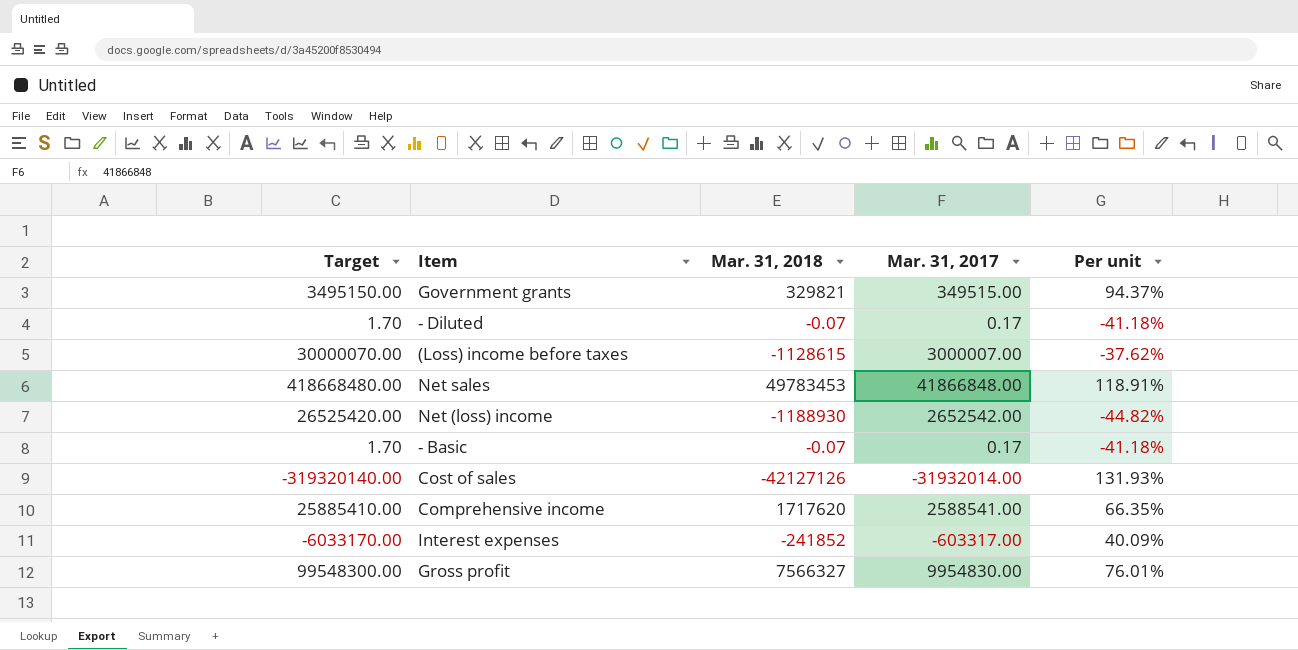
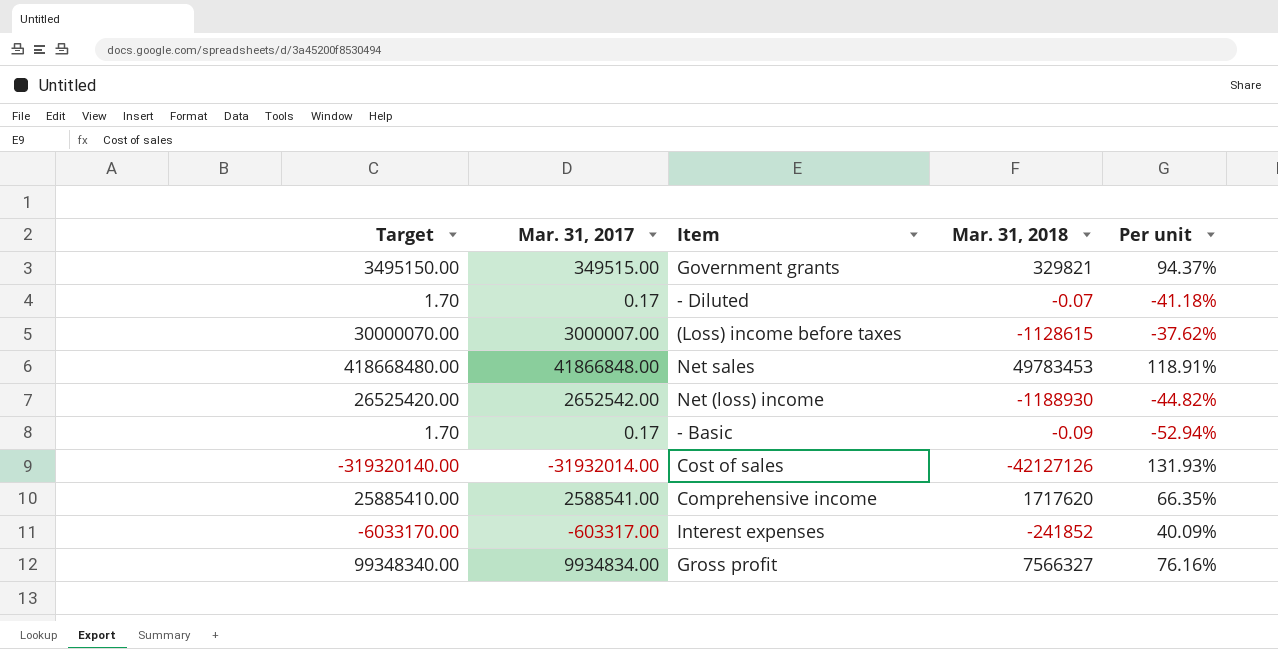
column Mar. 31, 2017 | position: 4 -> 2
- Basic | Mar. 31, 2018: -0.07 -> -0.09
- Basic | Per unit: -41.18% -> -52.94%
Gross profit | Target: 99548300.00 -> 99348340.00
Gross profit | Mar. 31, 2017: 9954830.00 -> 9934834.00
Gross profit | Per unit: 76.01% -> 76.16%

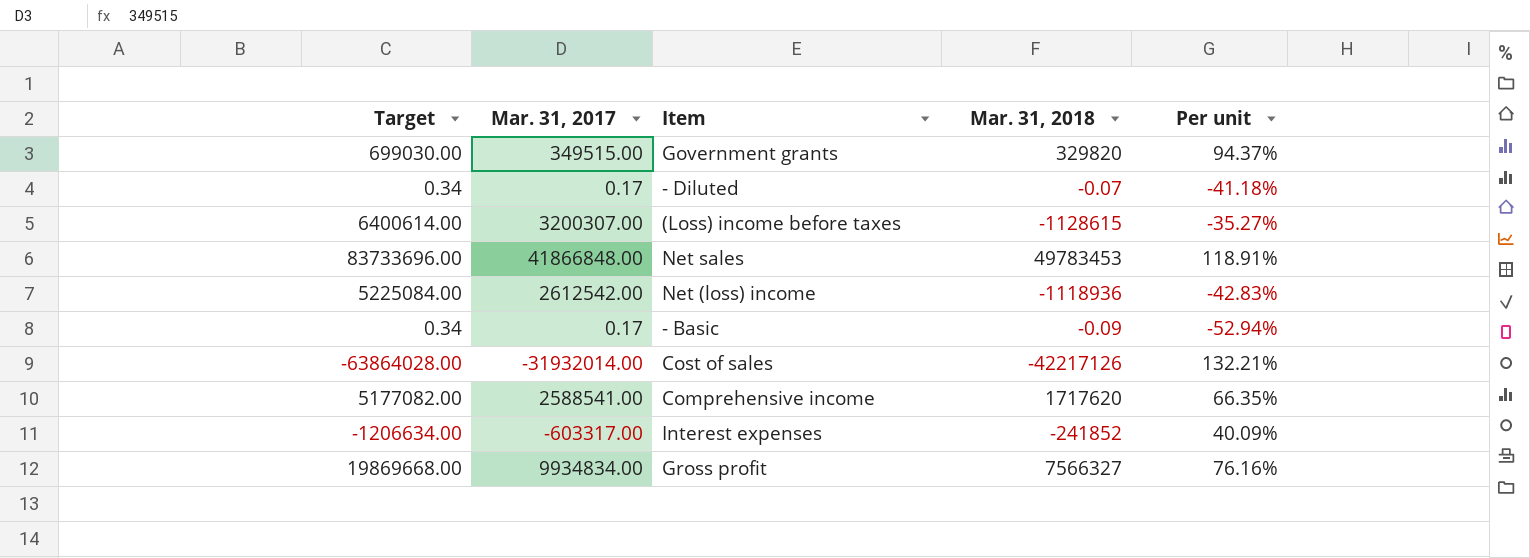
column Target | formula: [Mar. 31, 2017] * 10 -> [Mar. 31, 2017] * 2
Government grants | Mar. 31, 2018: 329821 -> 329820
(Loss) income before taxes | Mar. 31, 2017: 3000007.00 -> 3200307.00
(Loss) income before taxes | Per unit: -37.62% -> -35.27%
Net (loss) income | Mar. 31, 2017: 2652542.00 -> 2612542.00
Net (loss) income | Mar. 31, 2018: -1188930 -> -1118936
Net (loss) income | Per unit: -44.82% -> -42.83%
Cost of sales | Mar. 31, 2018: -42127126 -> -42217126
Cost of sales | Per unit: 131.93% -> 132.21%

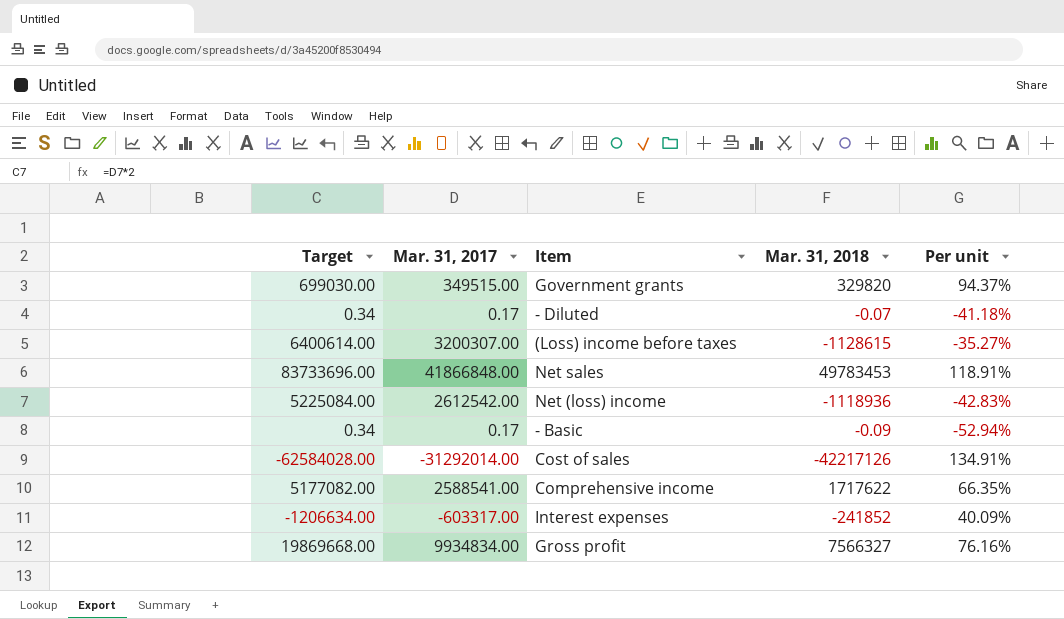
Cost of sales | Target: -63864028.00 -> -62584028.00
Cost of sales | Mar. 31, 2017: -31932014.00 -> -31292014.00
Cost of sales | Per unit: 132.21% -> 134.91%
Comprehensive income | Mar. 31, 2018: 1717620 -> 1717622

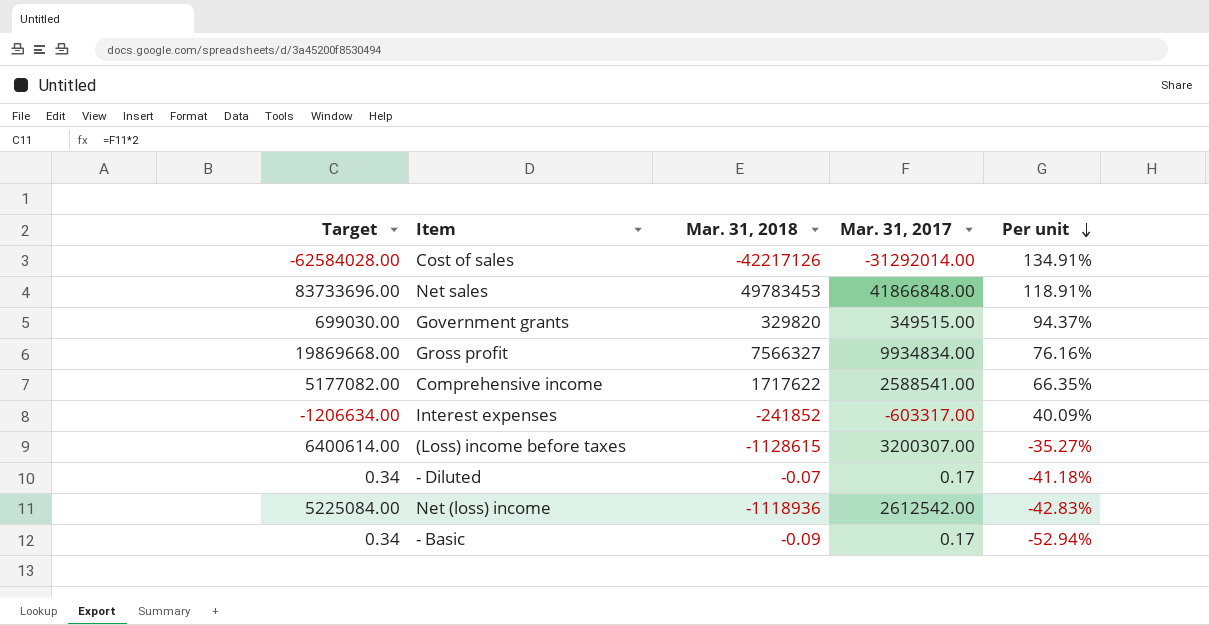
row order: none -> Per unit descending
column Mar. 31, 2017 | position: 2 -> 4

